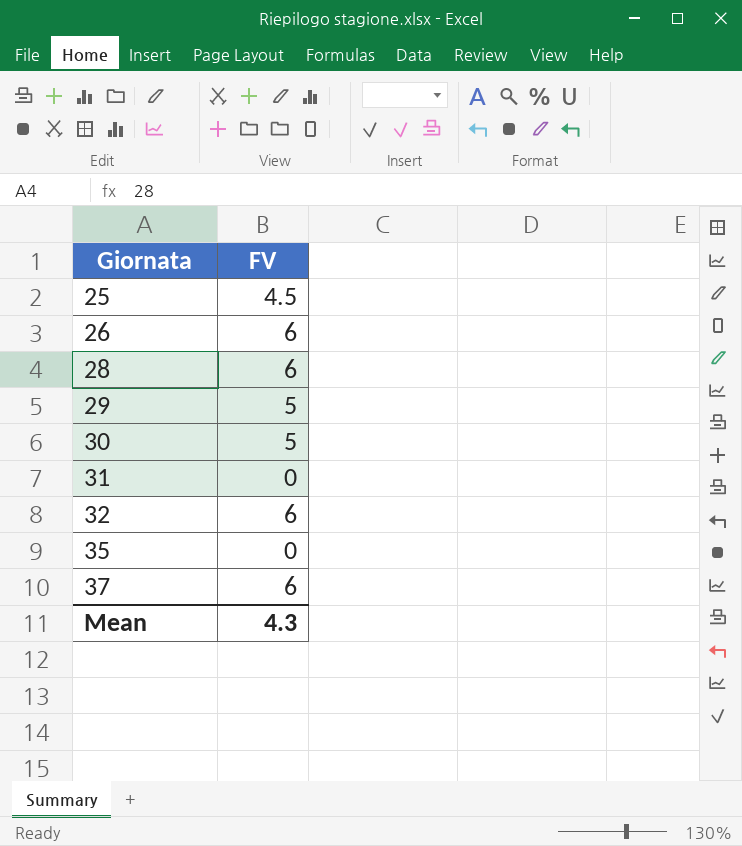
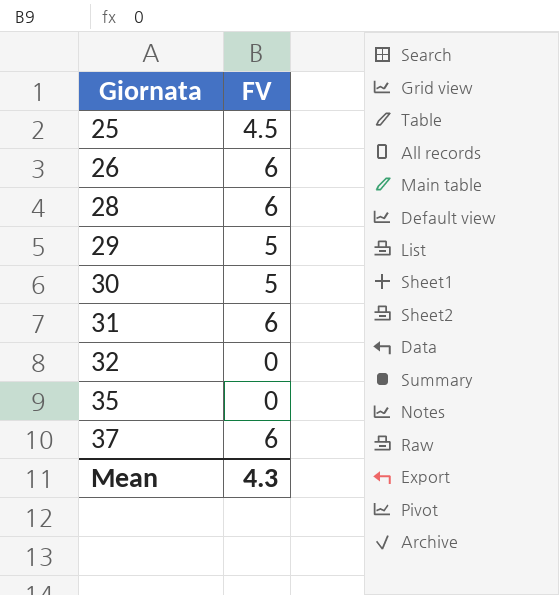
31 | FV: 0 -> 6
32 | FV: 6 -> 0

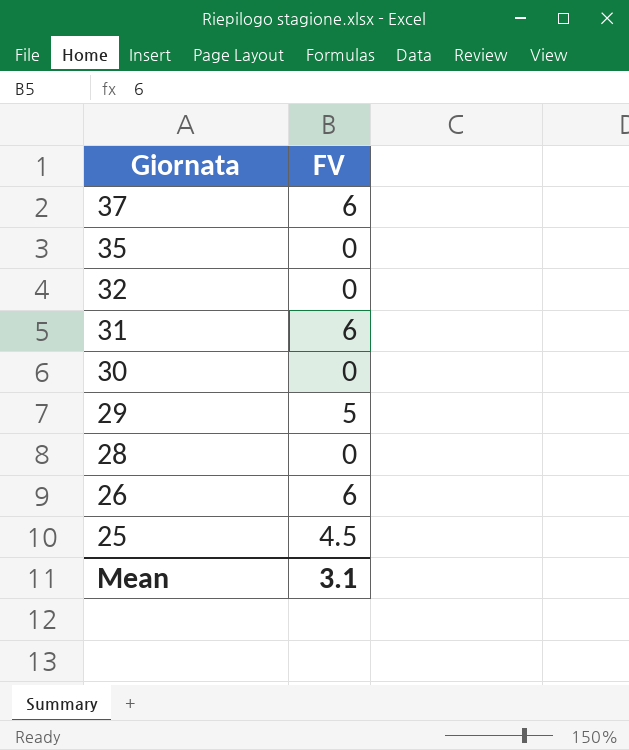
row order: Giornata ascending -> Giornata descending
30 | FV: 5 -> 0
28 | FV: 6 -> 0
Mean | FV: 4.3 -> 3.1

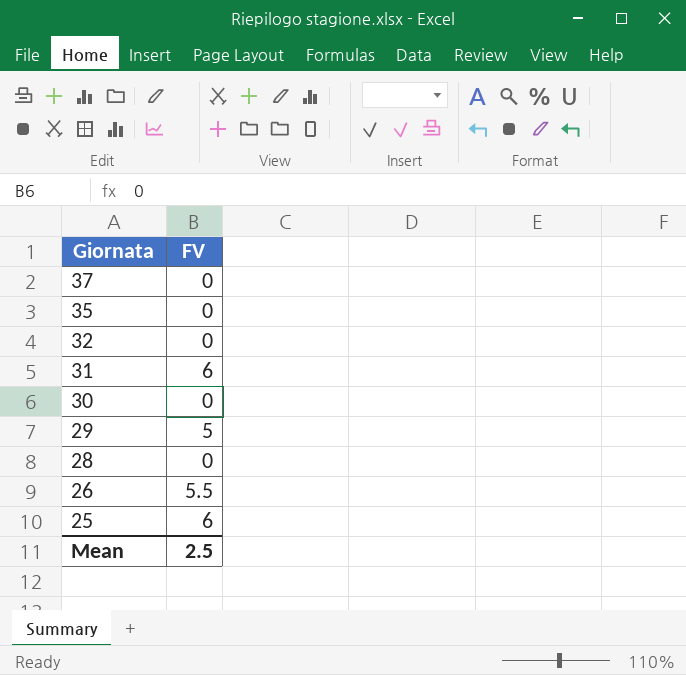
37 | FV: 6 -> 0
26 | FV: 6 -> 5.5
25 | FV: 4.5 -> 6
Mean | FV: 3.1 -> 2.5

